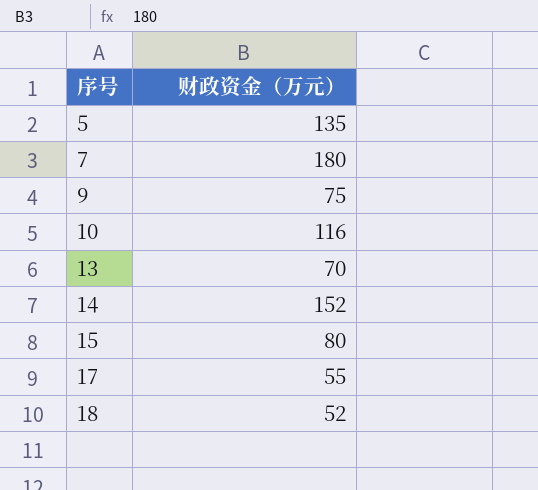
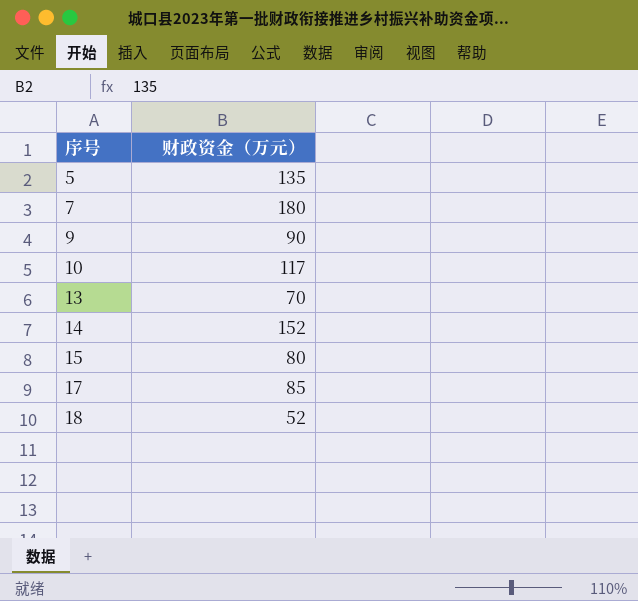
9 | 财政资金（万元）: 75 -> 90
10 | 财政资金（万元）: 116 -> 117
17 | 财政资金（万元）: 55 -> 85

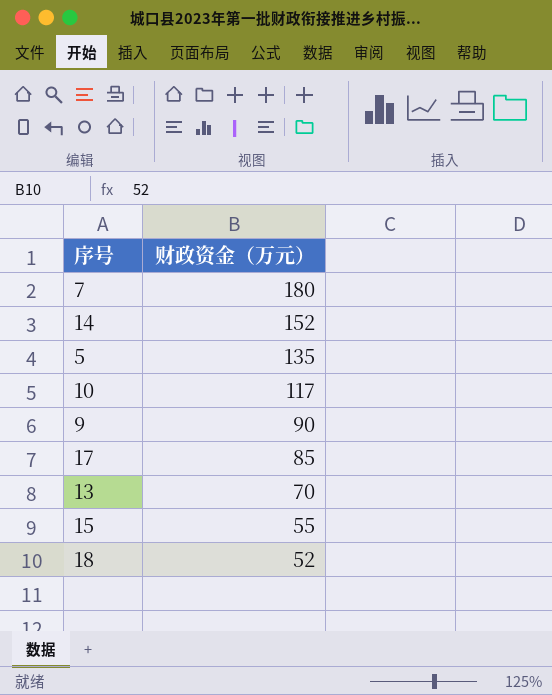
row order: 序号 ascending -> 财政资金（万元） descending
15 | 财政资金（万元）: 80 -> 55

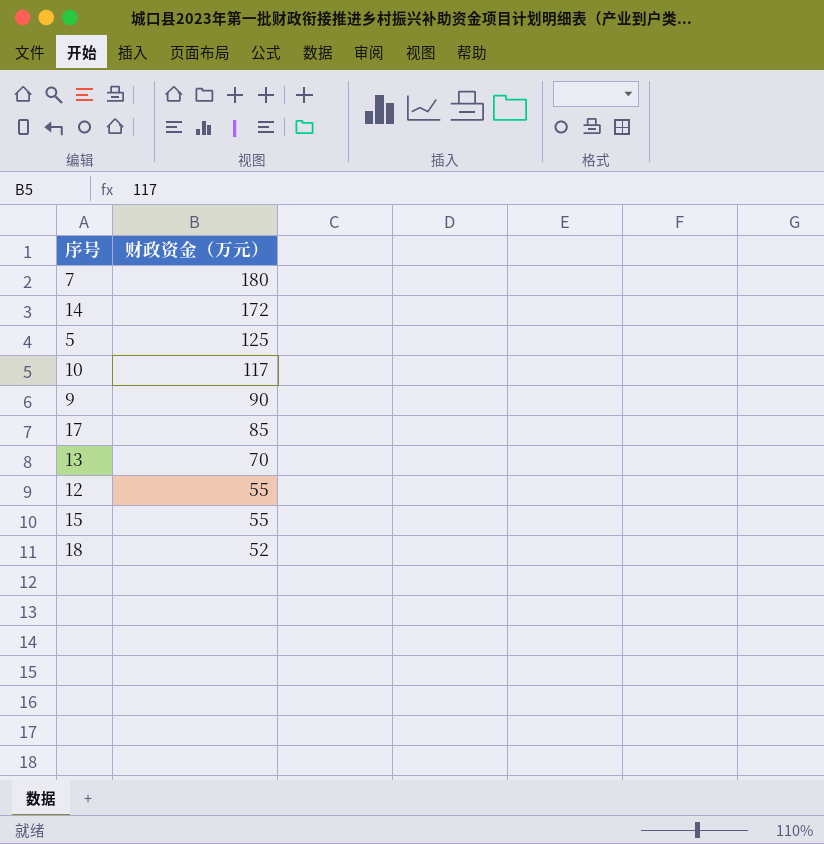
14 | 财政资金（万元）: 152 -> 172
5 | 财政资金（万元）: 135 -> 125
row 12: none -> 55

